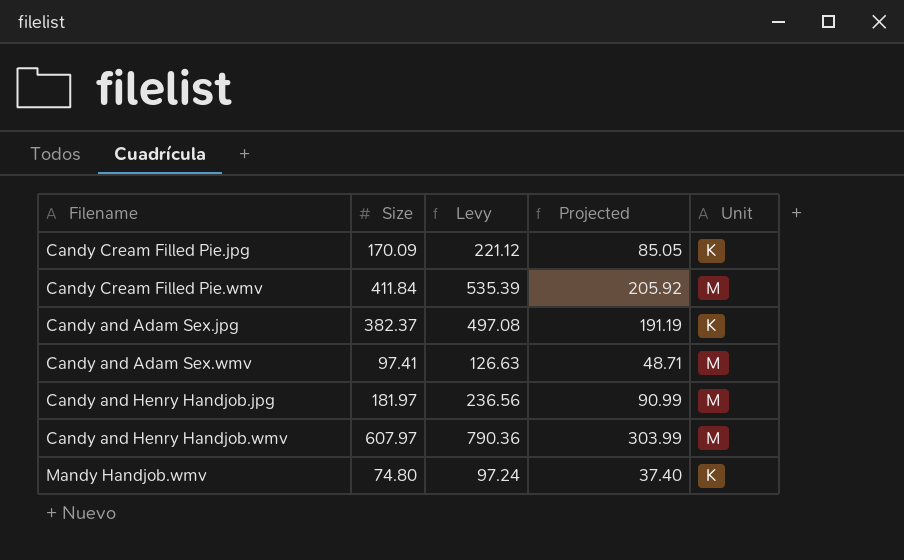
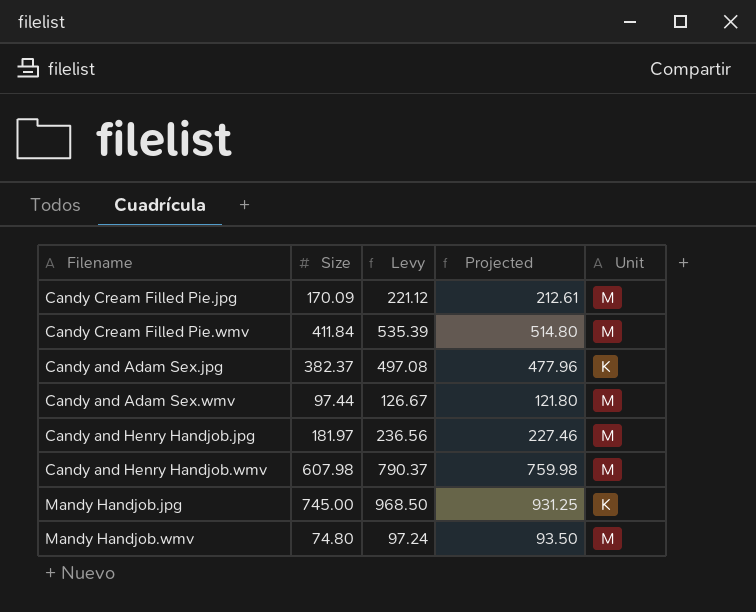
column Projected | formula: [Size] * 0.5 -> [Size] * 1.25
Candy Cream Filled Pie.jpg | Unit: K -> M
Candy and Adam Sex.wmv | Size: 97.41 -> 97.44
Candy and Adam Sex.wmv | Levy: 126.63 -> 126.67
Candy and Henry Handjob.wmv | Size: 607.97 -> 607.98
Candy and Henry Handjob.wmv | Levy: 790.36 -> 790.37
row Mandy Handjob.jpg: none -> 745.00 | 968.50 | 931.25 | K
Mandy Handjob.wmv | Unit: K -> M

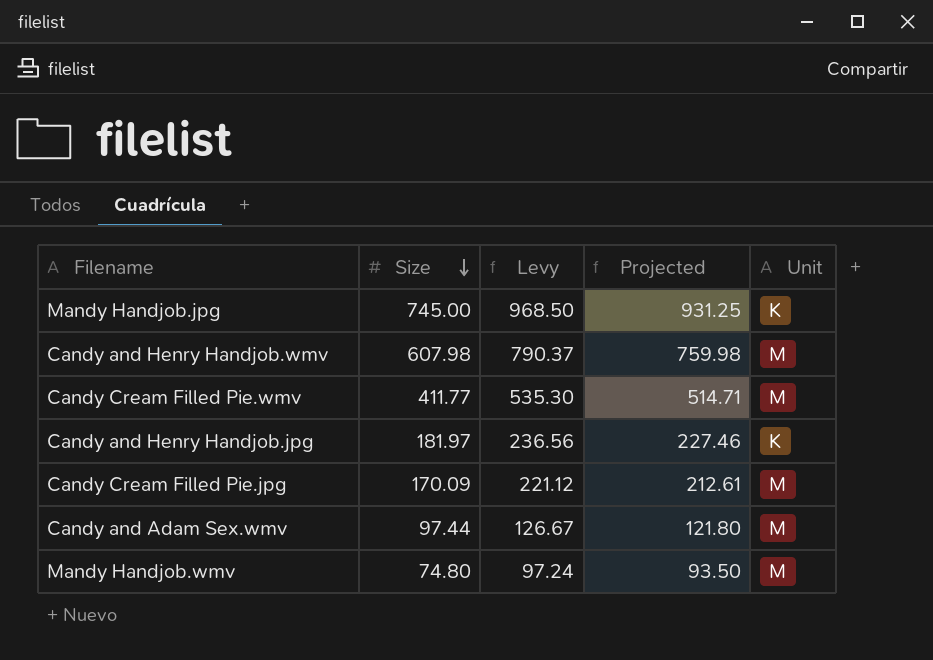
row order: none -> Size descending
row Candy and Adam Sex.jpg: 382.37 | 497.08 | 477.96 | K -> none
Candy Cream Filled Pie.wmv | Size: 411.84 -> 411.77
Candy Cream Filled Pie.wmv | Levy: 535.39 -> 535.30
Candy Cream Filled Pie.wmv | Projected: 514.80 -> 514.71
Candy and Henry Handjob.jpg | Unit: M -> K

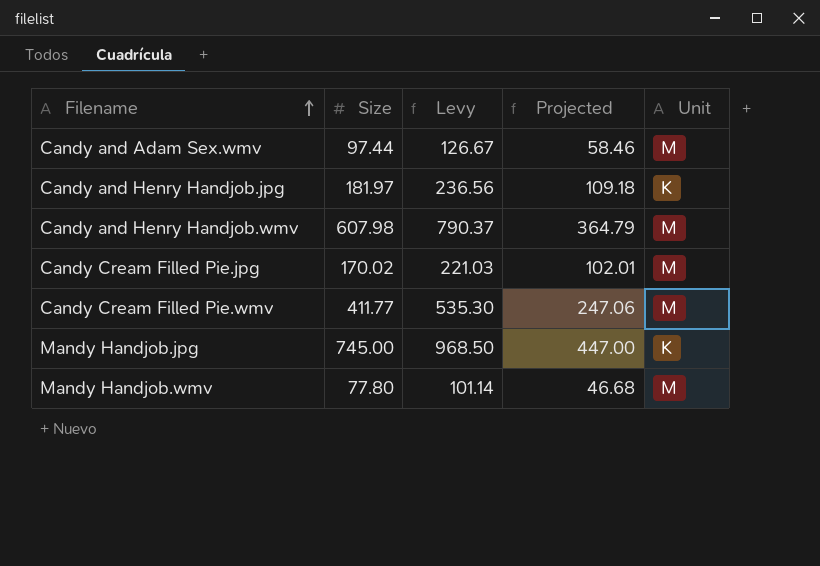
row order: Size descending -> Filename ascending
column Projected | formula: [Size] * 1.25 -> [Size] * 0.6
Candy Cream Filled Pie.jpg | Size: 170.09 -> 170.02
Candy Cream Filled Pie.jpg | Levy: 221.12 -> 221.03
Mandy Handjob.wmv | Size: 74.80 -> 77.80
Mandy Handjob.wmv | Levy: 97.24 -> 101.14

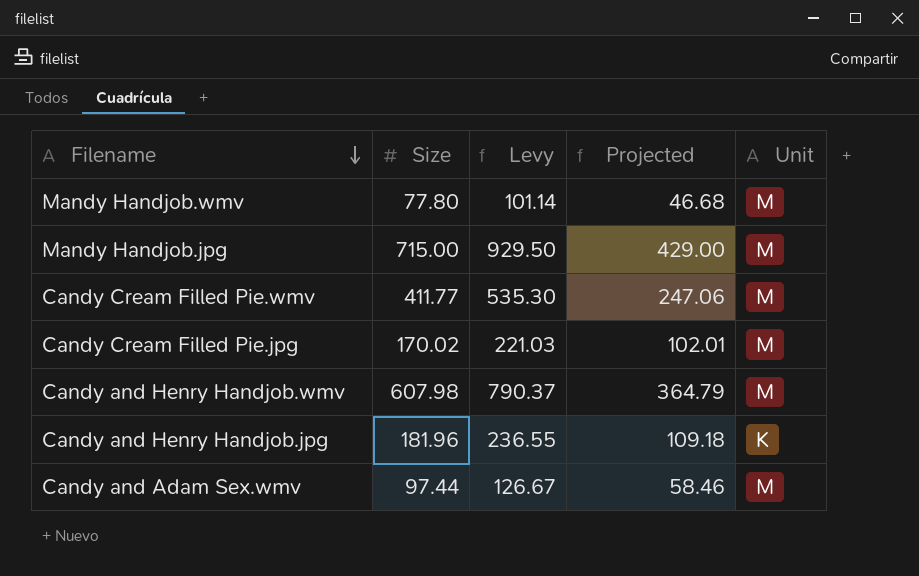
row order: Filename ascending -> Filename descending
Mandy Handjob.jpg | Size: 745.00 -> 715.00
Mandy Handjob.jpg | Levy: 968.50 -> 929.50
Mandy Handjob.jpg | Projected: 447.00 -> 429.00
Mandy Handjob.jpg | Unit: K -> M
Candy and Henry Handjob.jpg | Size: 181.97 -> 181.96
Candy and Henry Handjob.jpg | Levy: 236.56 -> 236.55

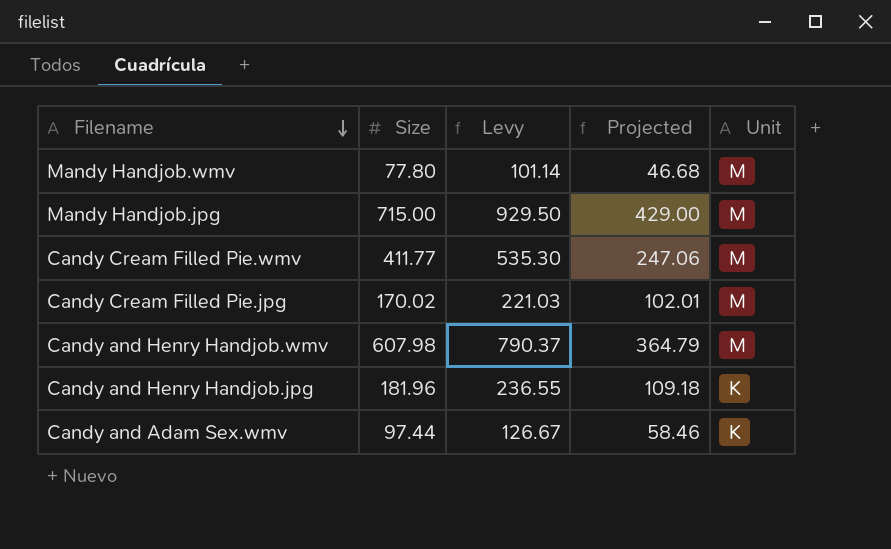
Candy and Adam Sex.wmv | Unit: M -> K

